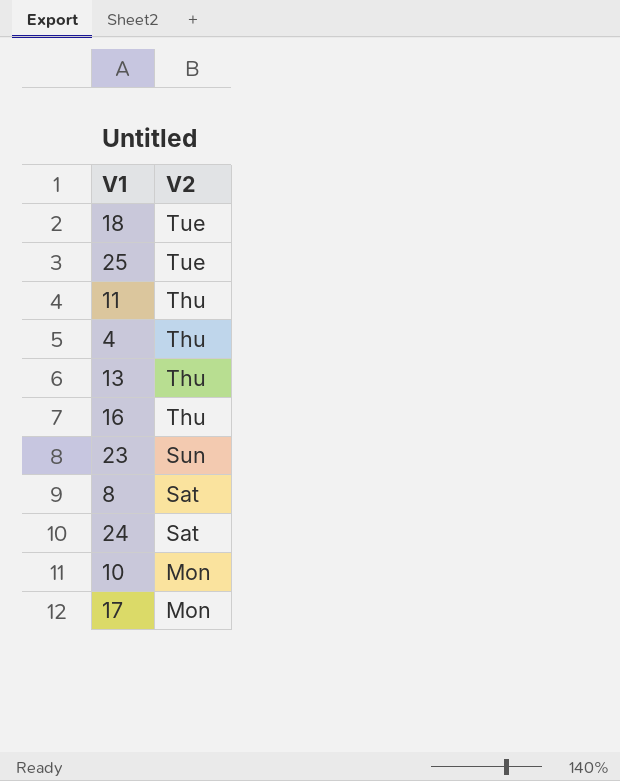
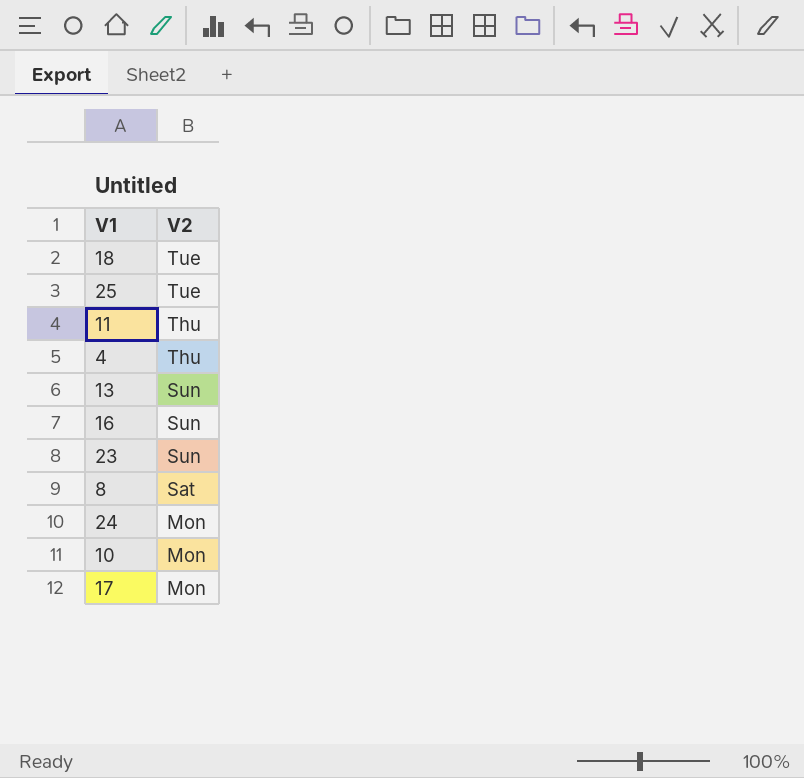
13 | V2: Thu -> Sun
16 | V2: Thu -> Sun
24 | V2: Sat -> Mon

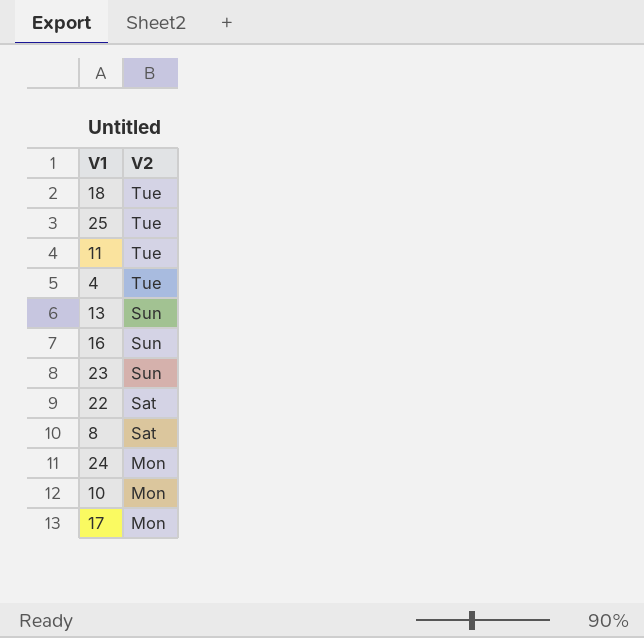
11 | V2: Thu -> Tue
4 | V2: Thu -> Tue
row 22: none -> Sat

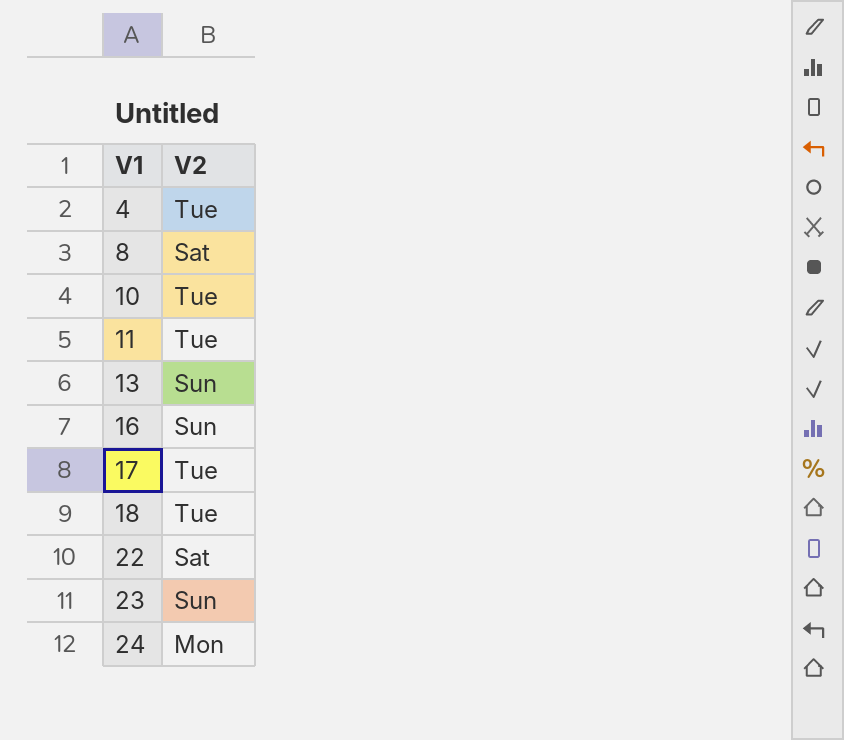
row order: V2 descending -> V1 ascending
row 25: Tue -> none
10 | V2: Mon -> Tue
17 | V2: Mon -> Tue

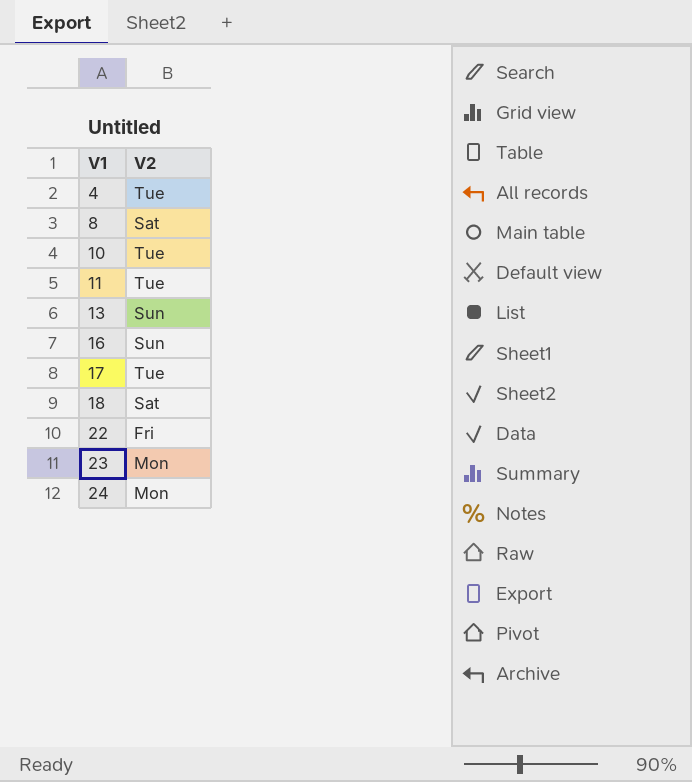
18 | V2: Tue -> Sat
22 | V2: Sat -> Fri
23 | V2: Sun -> Mon

